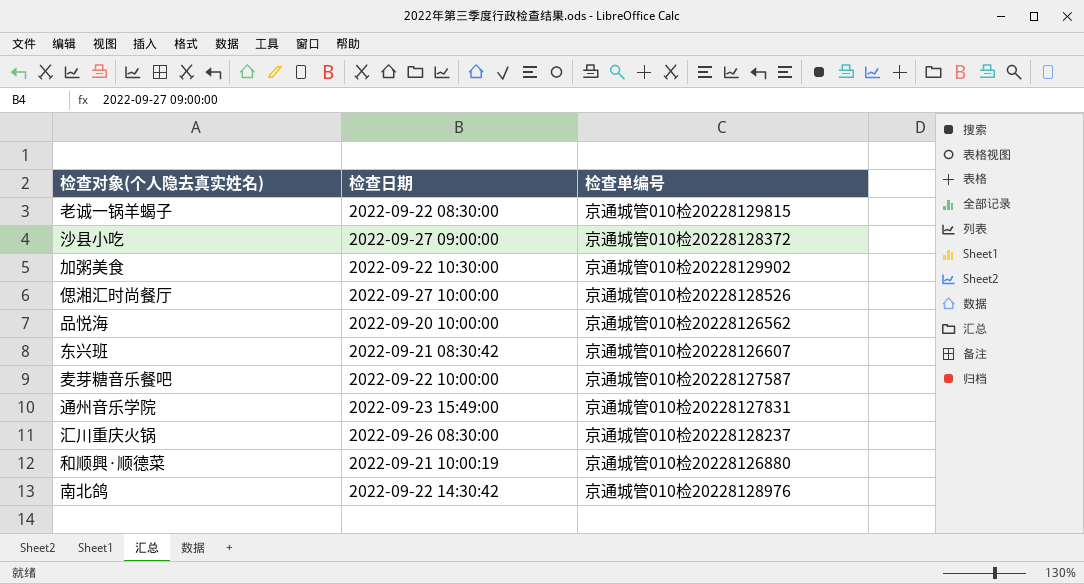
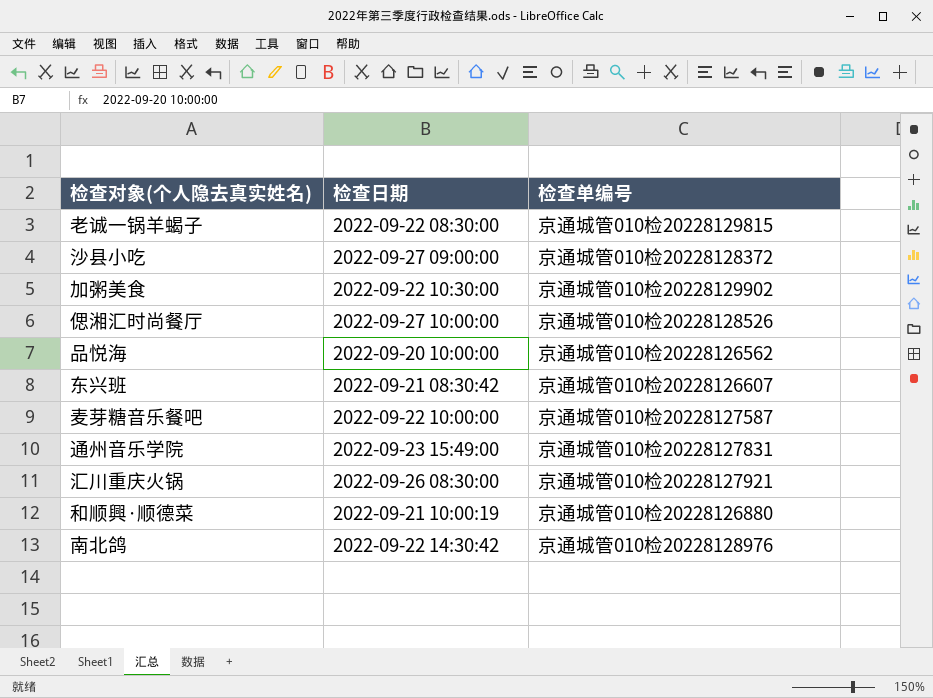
汇川重庆火锅 | 检查单编号: 京通城管010检20228128237 -> 京通城管010检20228127921

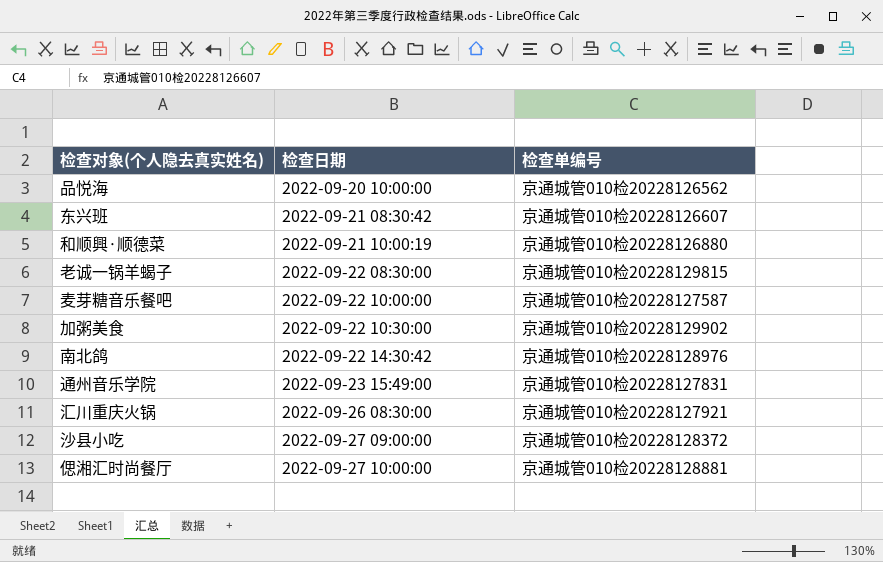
row order: none -> 检查日期 ascending
偲湘汇时尚餐厅 | 检查单编号: 京通城管010检20228128526 -> 京通城管010检20228128881

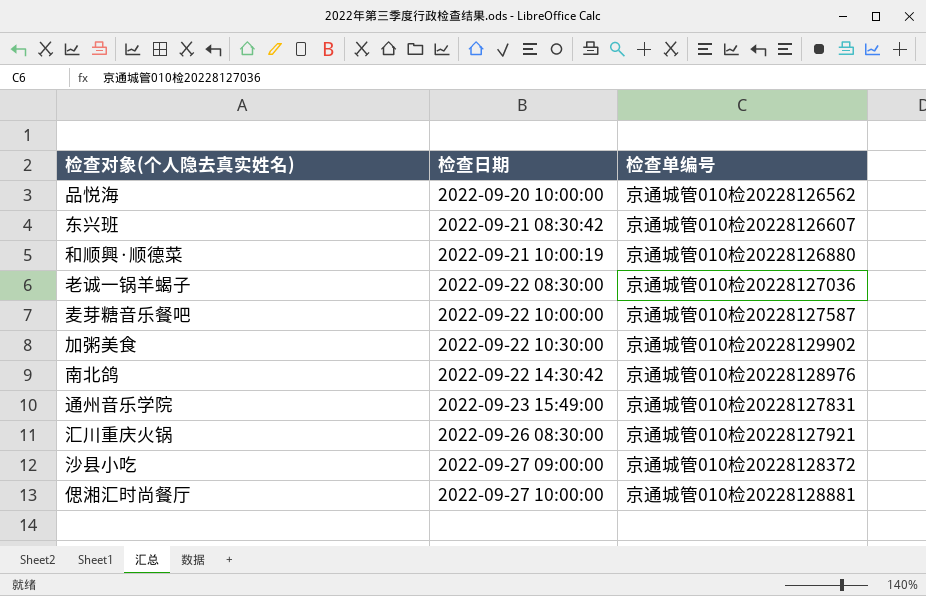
老诚一锅羊蝎子 | 检查单编号: 京通城管010检20228129815 -> 京通城管010检20228127036

